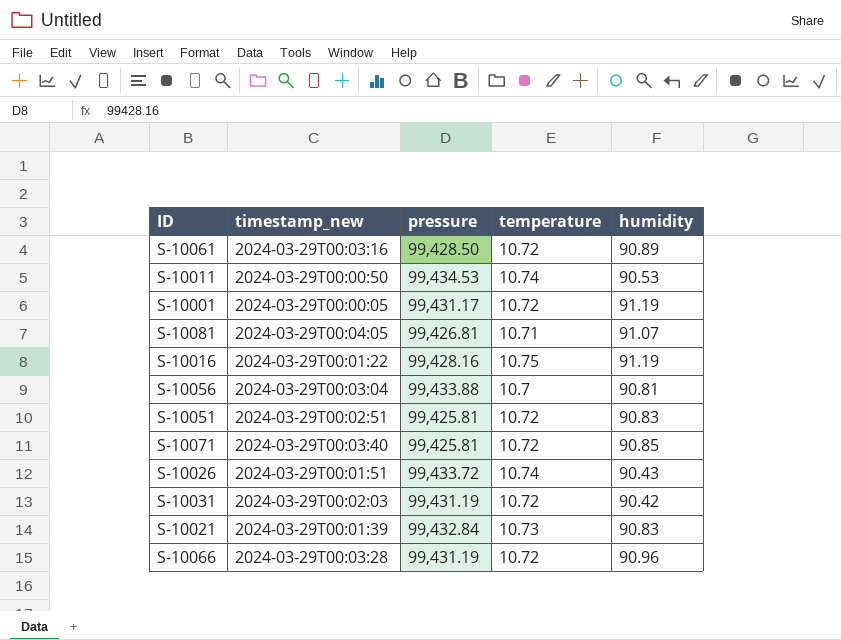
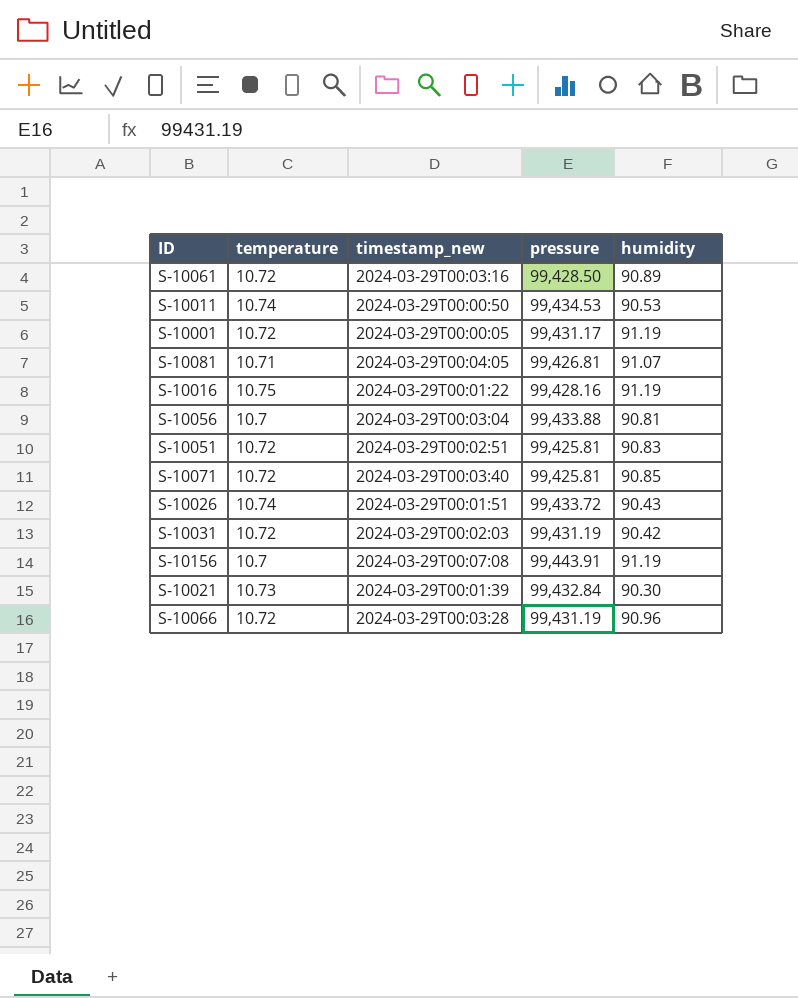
column temperature | position: 4 -> 2
row S-10156: none -> 10.7 | 2024-03-29T00:07:08 | 99,443.91 | 91.19
S-10021 | humidity: 90.83 -> 90.30

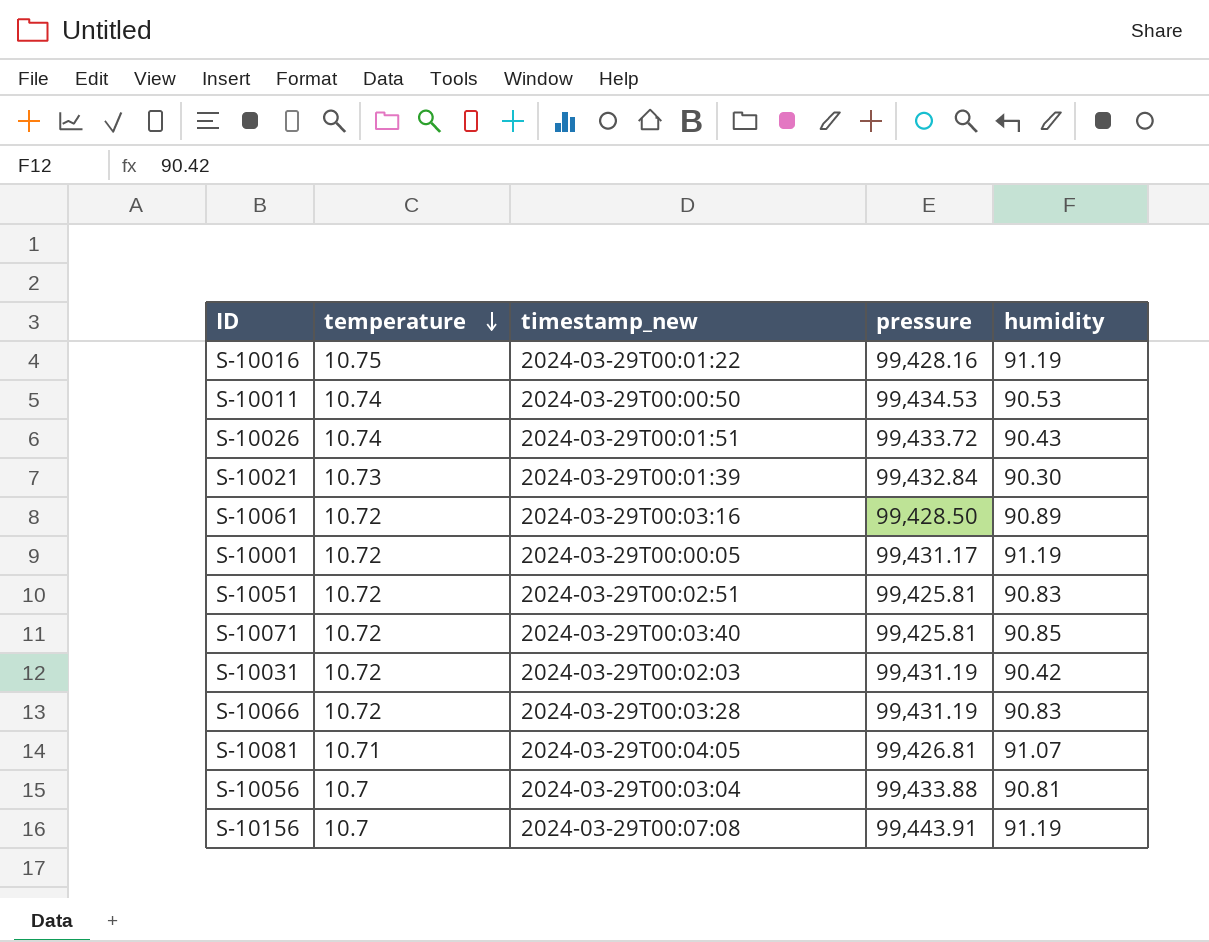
row order: none -> temperature descending
S-10066 | humidity: 90.96 -> 90.83

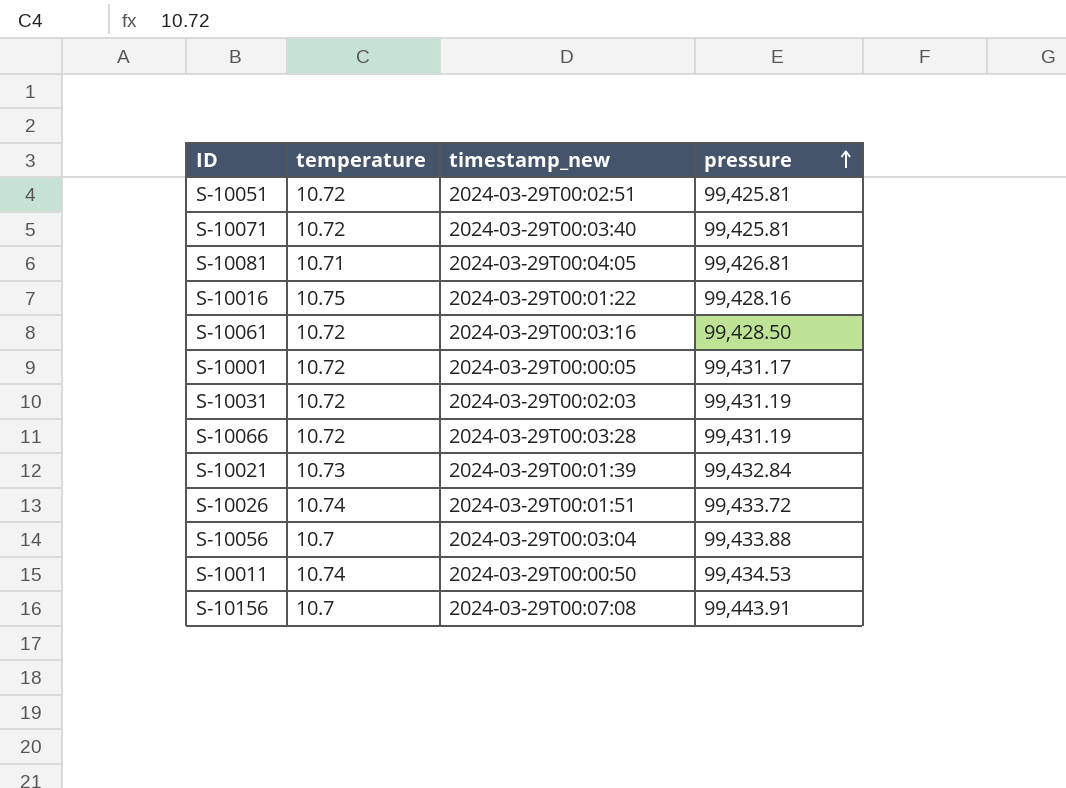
row order: temperature descending -> pressure ascending
column humidity | position: 5 -> none

